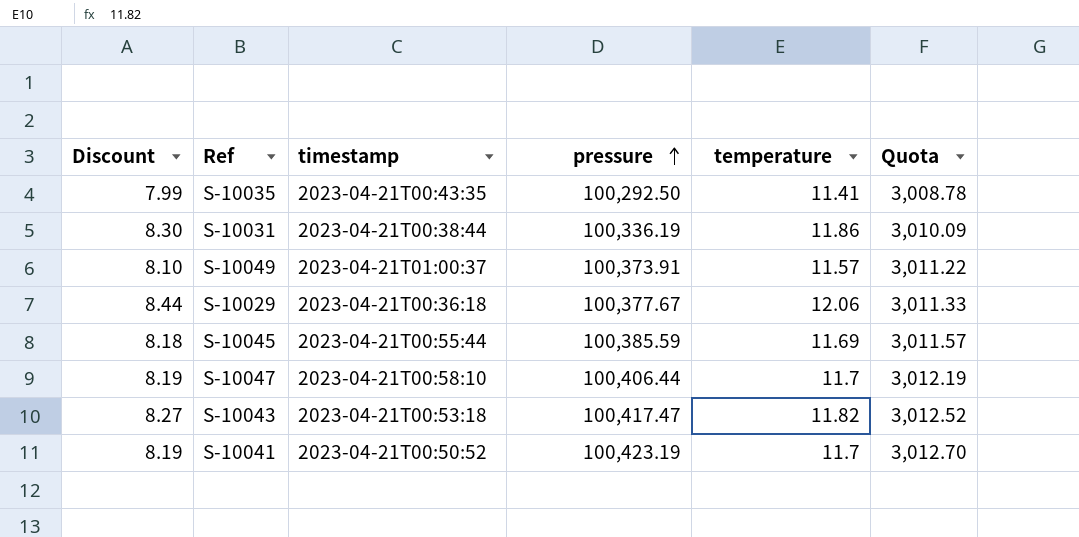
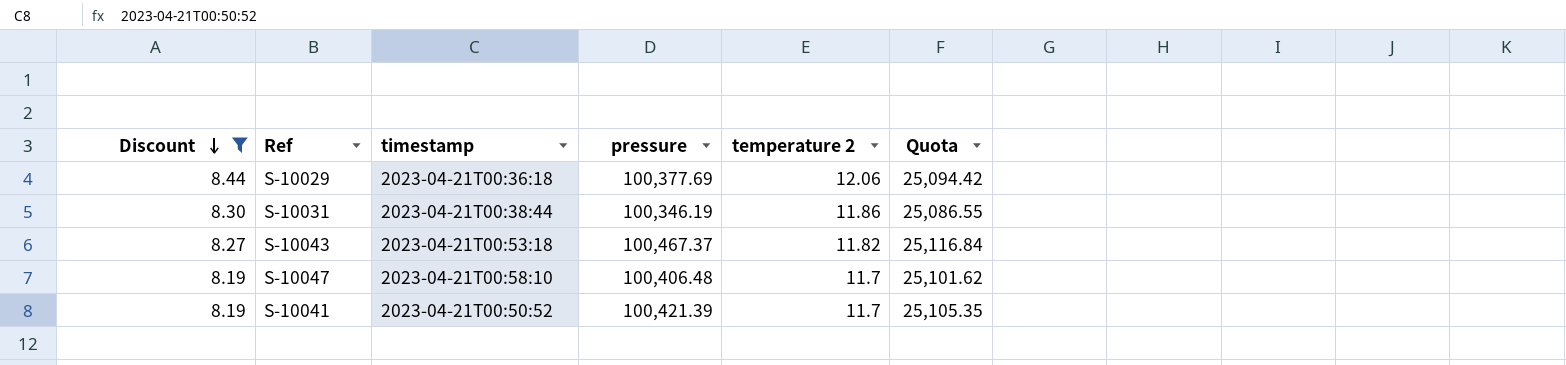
filter: none -> Discount >= 8.19
row order: pressure ascending -> Discount descending
column name: temperature -> temperature 2
column Quota | formula: [pressure] * 0.03 -> [pressure] * 0.25
S-10029 | pressure: 100,377.67 -> 100,377.69
S-10031 | pressure: 100,336.19 -> 100,346.19
S-10043 | pressure: 100,417.47 -> 100,467.37
S-10047 | pressure: 100,406.44 -> 100,406.48
S-10041 | pressure: 100,423.19 -> 100,421.39

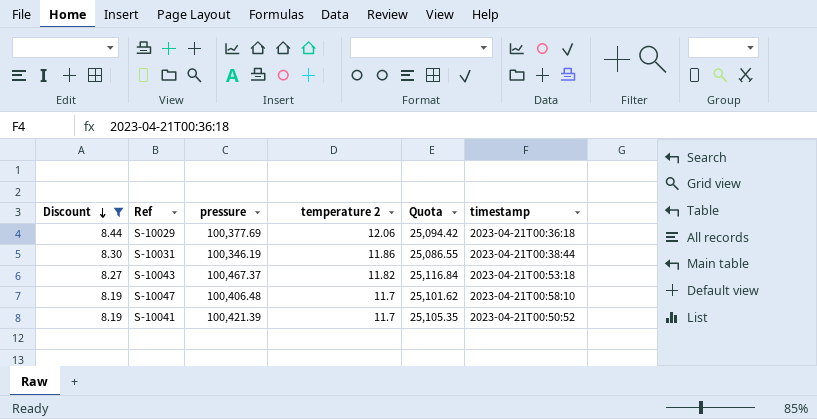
column timestamp | position: 3 -> 6

